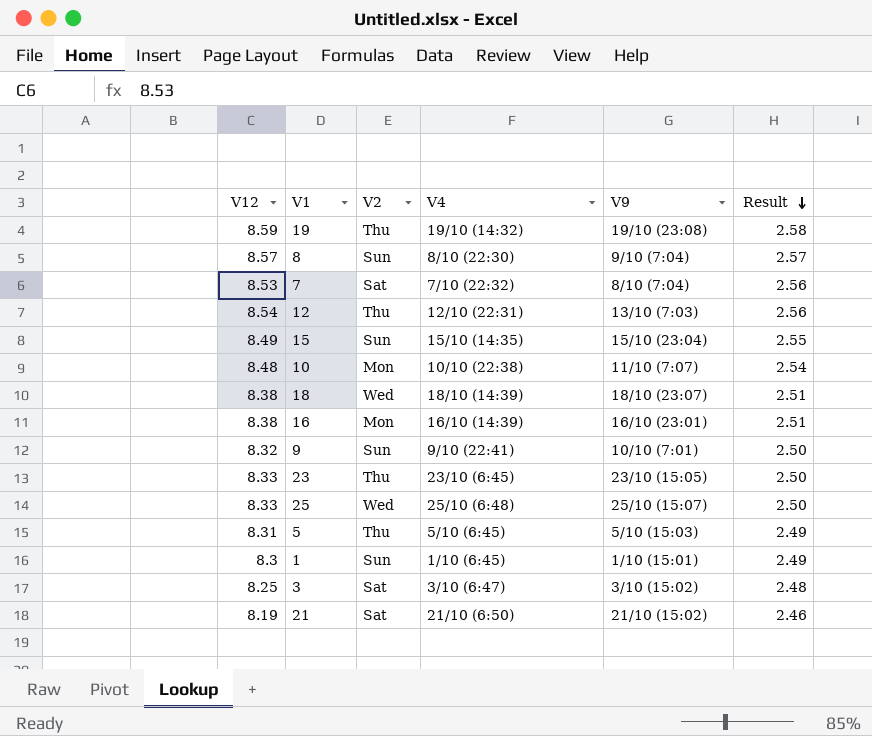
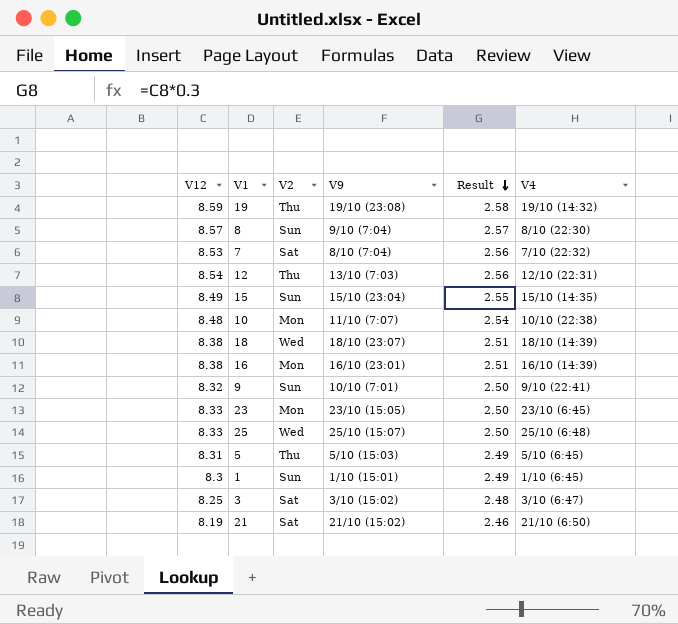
column V4 | position: 4 -> 6
23 | V2: Thu -> Mon

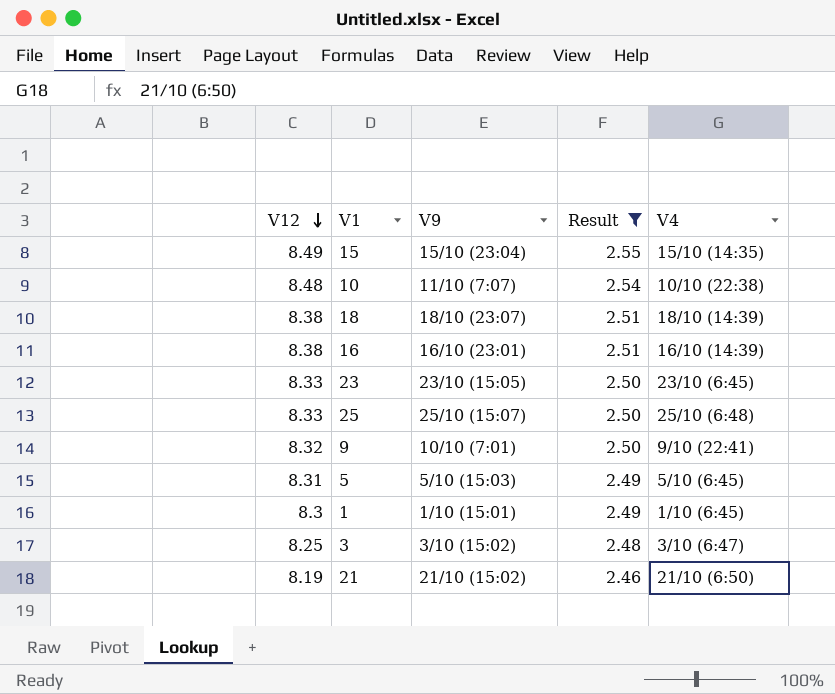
filter: none -> Result <= 2.55
row order: Result descending -> V12 descending
column V2 | position: 3 -> none

